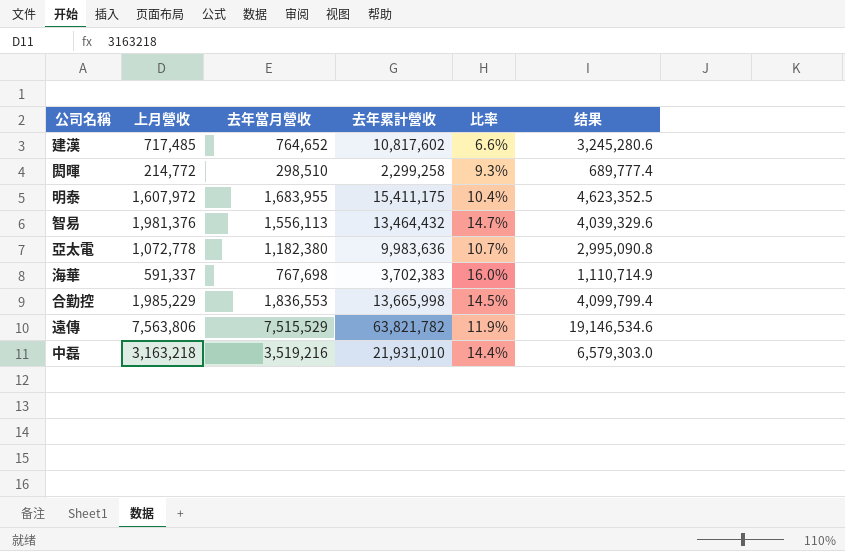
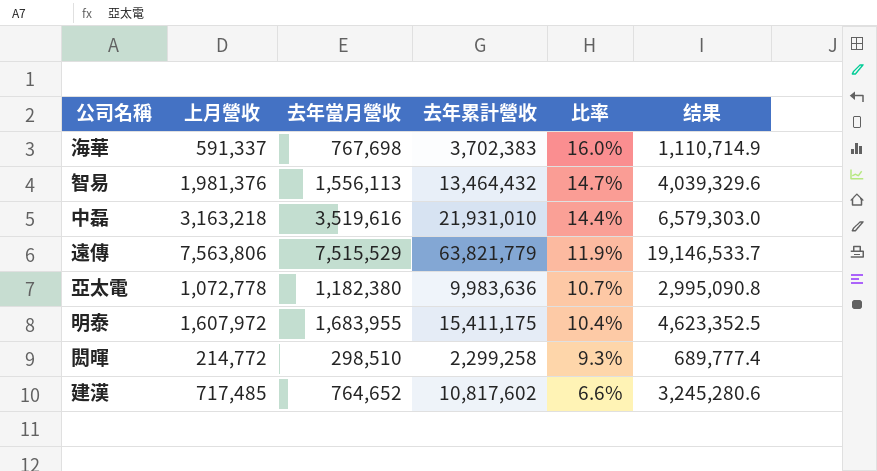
row order: none -> 比率 descending
row 合勤控: 1,985,229 | 1,836,553 | 13,665,998 | 14.5% | 4,099,799.4 -> none
中磊 | 去年當月營收: 3,519,216 -> 3,519,616
遠傳 | 去年累計營收: 63,821,782 -> 63,821,779
遠傳 | 结果: 19,146,534.6 -> 19,146,533.7

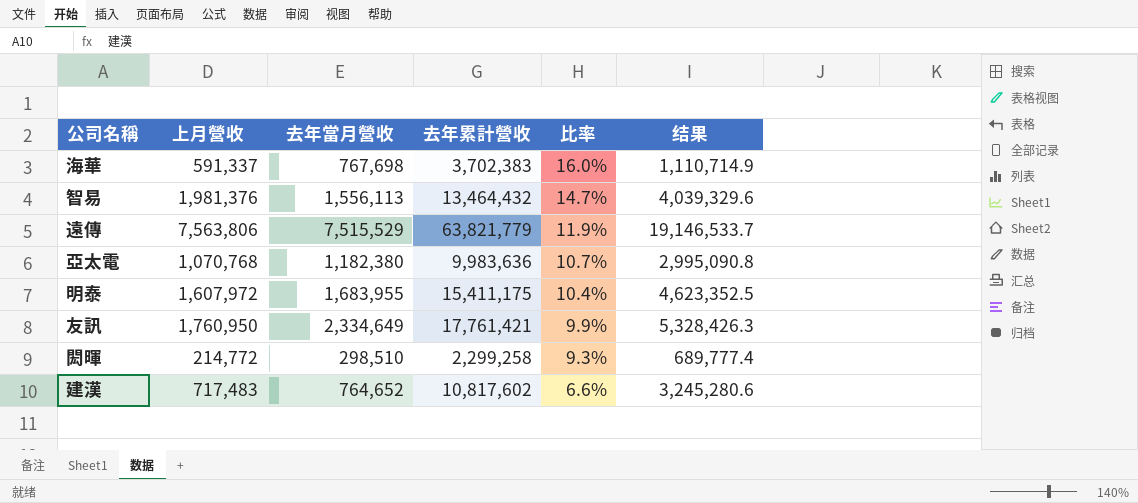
row 中磊: 3,163,218 | 3,519,616 | 21,931,010 | 14.4% | 6,579,303.0 -> none
亞太電 | 上月營收: 1,072,778 -> 1,070,768
row 友訊: none -> 1,760,950 | 2,334,649 | 17,761,421 | 9.9% | 5,328,426.3
建漢 | 上月營收: 717,485 -> 717,483

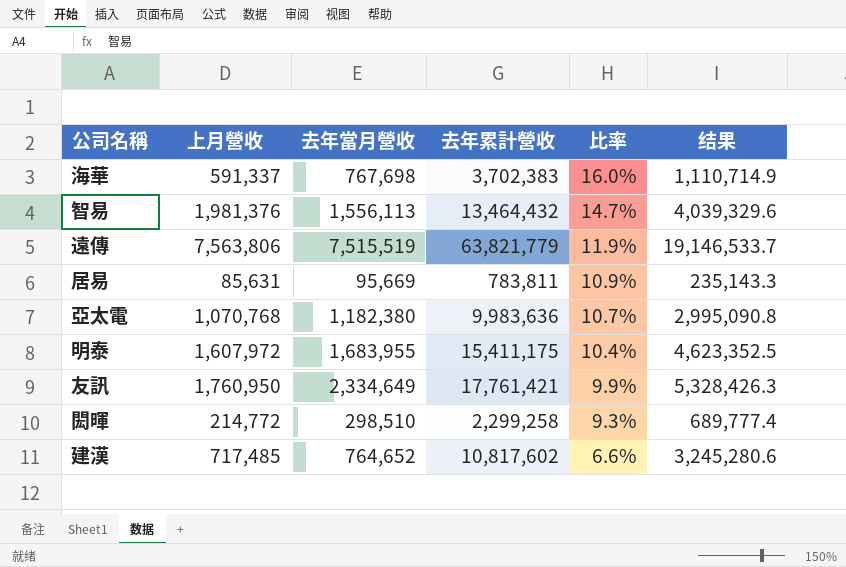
遠傳 | 去年當月營收: 7,515,529 -> 7,515,519
row 居易: none -> 85,631 | 95,669 | 783,811 | 10.9% | 235,143.3
建漢 | 上月營收: 717,483 -> 717,485

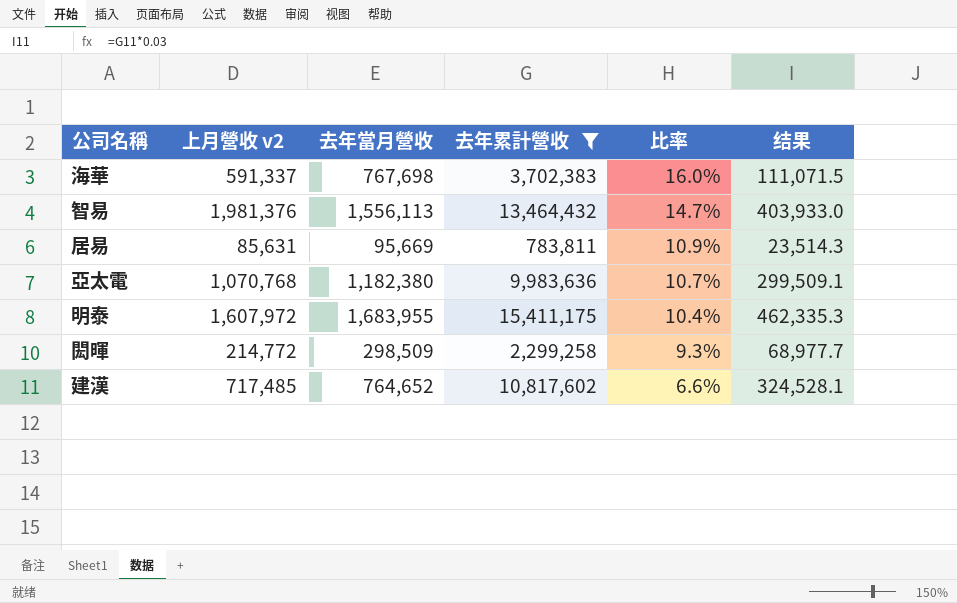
filter: none -> 去年累計營收 <= 15,411,175
column name: 上月營收 -> 上月營收 v2
column 结果 | formula: [去年累計營收] * 0.3 -> [去年累計營收] * 0.03
閎暉 | 去年當月營收: 298,510 -> 298,509

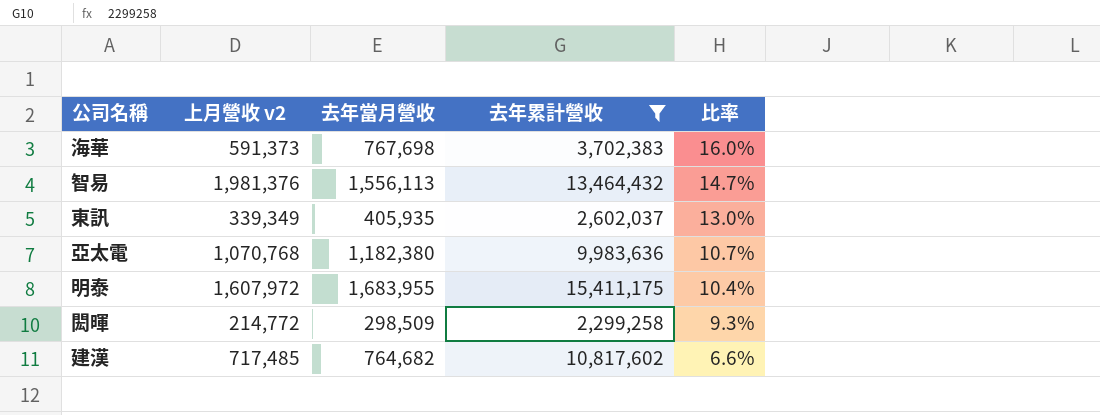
column 结果 | formula: [去年累計營收] * 0.03 -> none
row 居易: 85,631 | 95,669 | 783,811 | 10.9% | 23,514.3 -> none
海華 | 上月營收 v2: 591,337 -> 591,373
row 東訊: none -> 339,349 | 405,935 | 2,602,037 | 13.0%
建漢 | 去年當月營收: 764,652 -> 764,682

